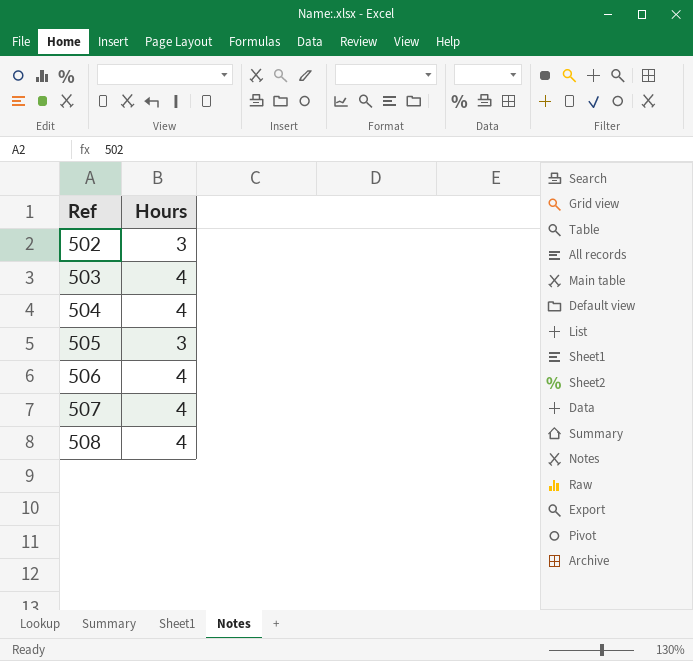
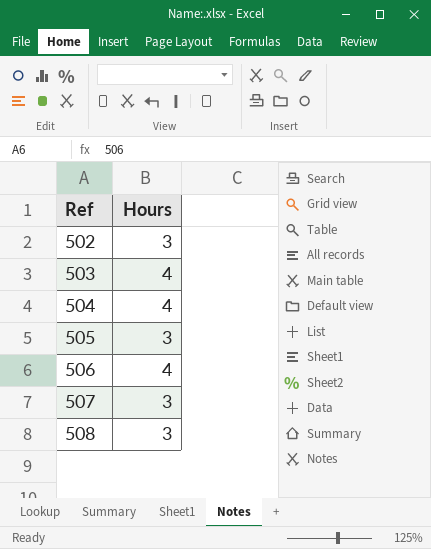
507 | Hours: 4 -> 3
508 | Hours: 4 -> 3

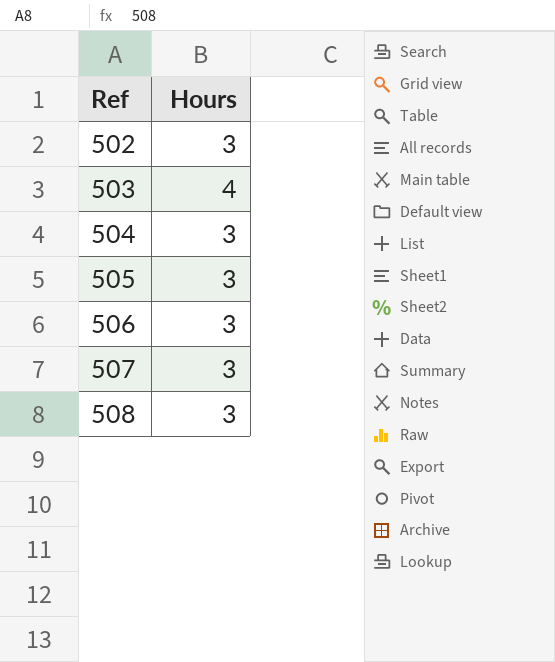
504 | Hours: 4 -> 3
506 | Hours: 4 -> 3

